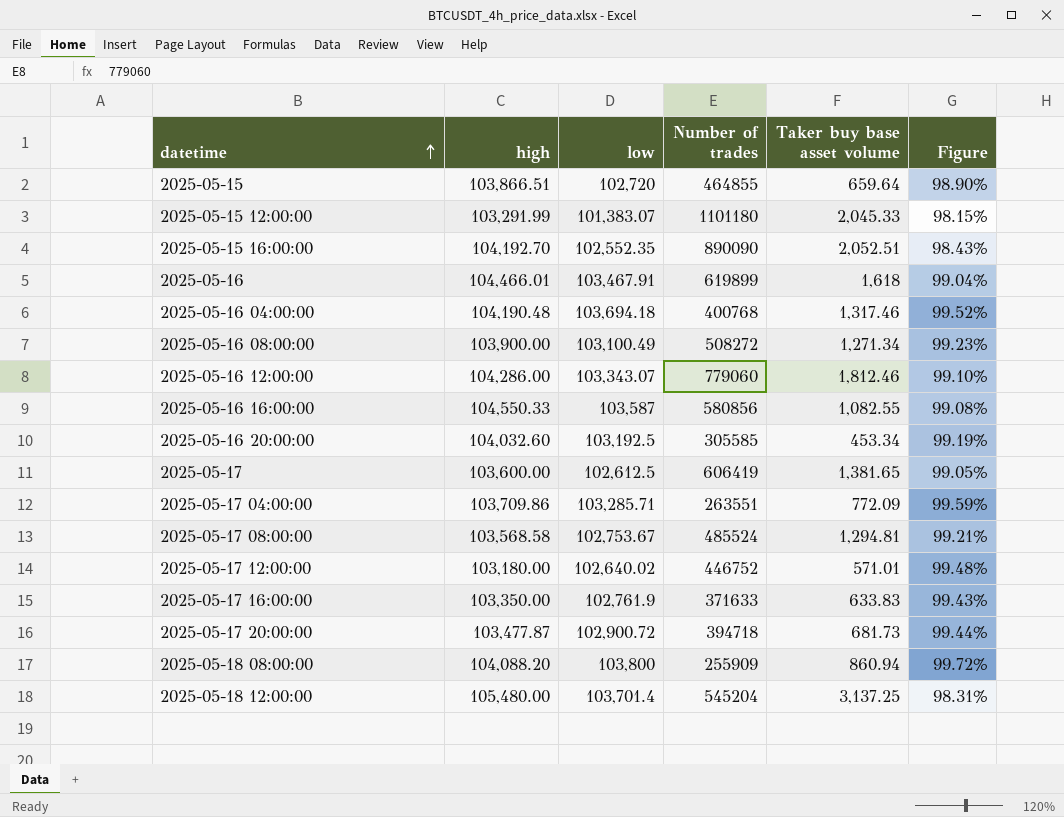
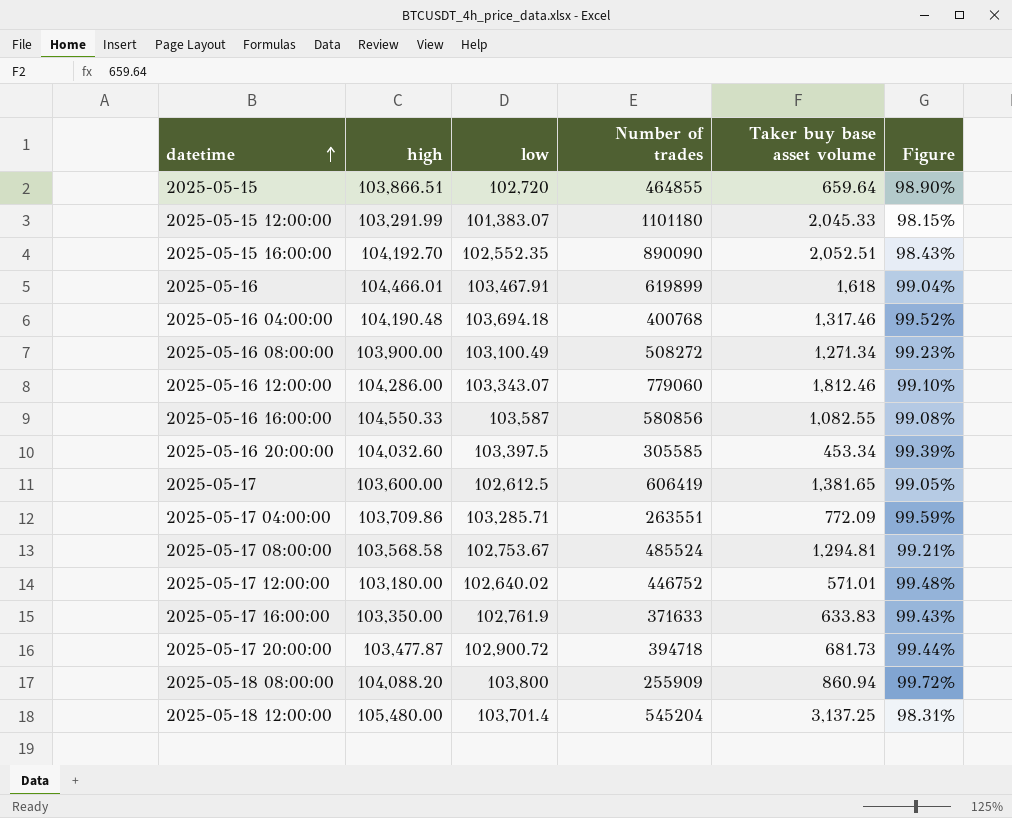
2025-05-16 20:00:00 | low: 103,192.5 -> 103,397.5
2025-05-16 20:00:00 | Figure: 99.19% -> 99.39%

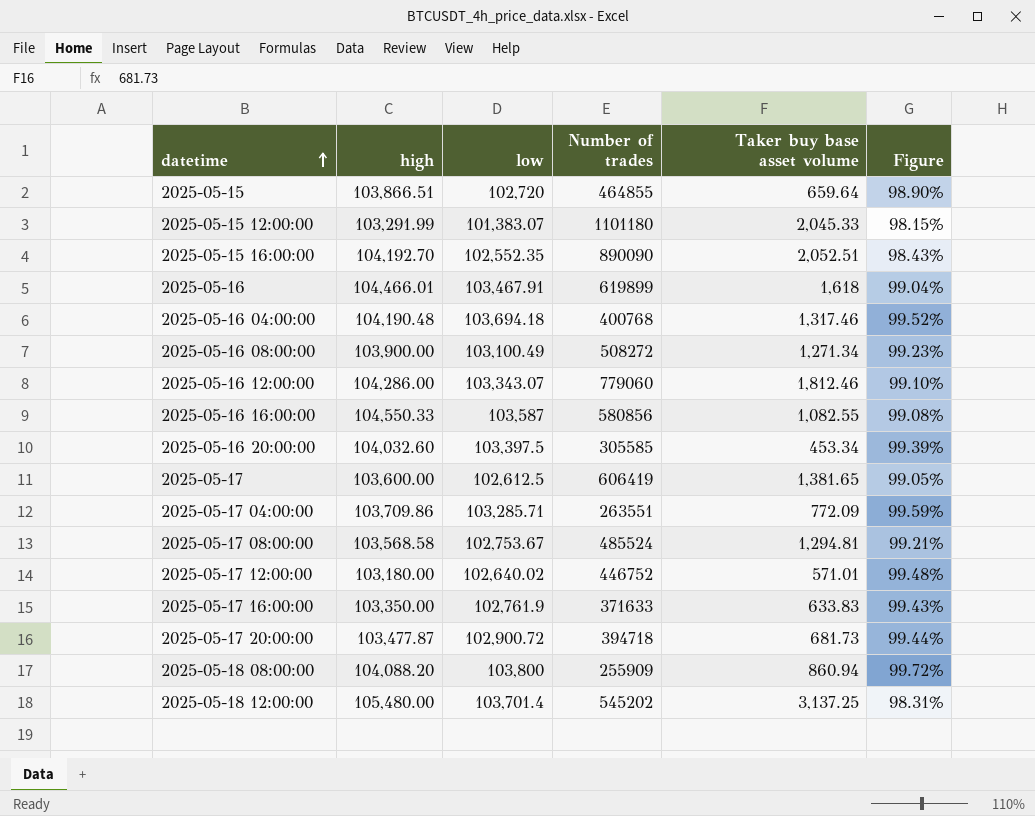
2025-05-18 12:00:00 | Number of trades: 545204 -> 545202

